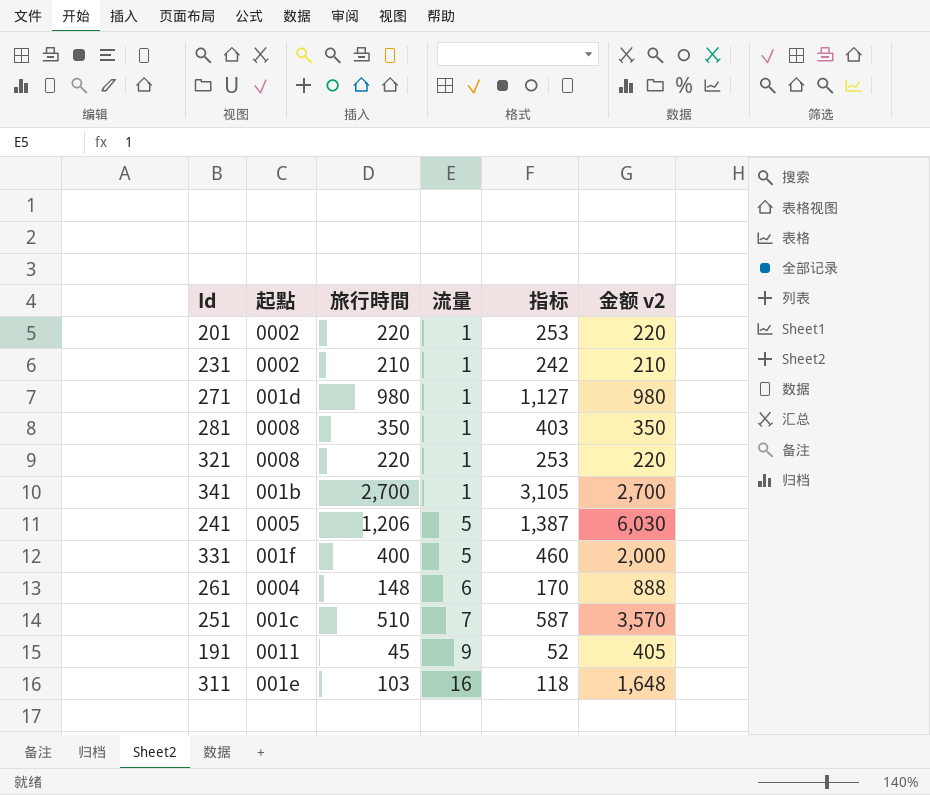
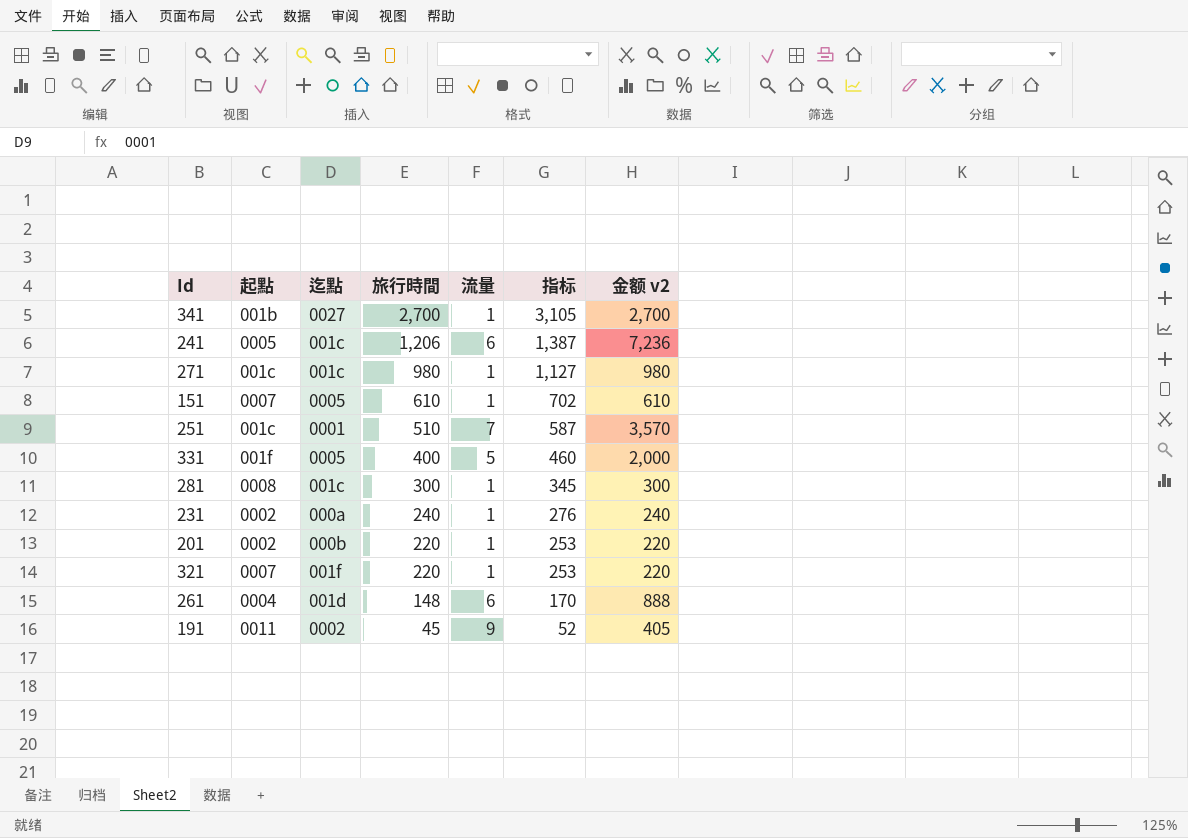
row order: 流量 ascending -> 旅行時間 descending
column 迄點 | position: none -> 3
row 311: 001e | 103 | 16 | 118 | 1,648 -> none
241 | 流量: 5 -> 6
241 | 金额 v2: 6,030 -> 7,236
271 | 起點: 001d -> 001c
row 151: none -> 0007 | 0005 | 610 | 1 | 702 | 610
281 | 旅行時間: 350 -> 300
281 | 指标: 403 -> 345
281 | 金额 v2: 350 -> 300
231 | 旅行時間: 210 -> 240
231 | 指标: 242 -> 276
231 | 金额 v2: 210 -> 240
321 | 起點: 0008 -> 0007

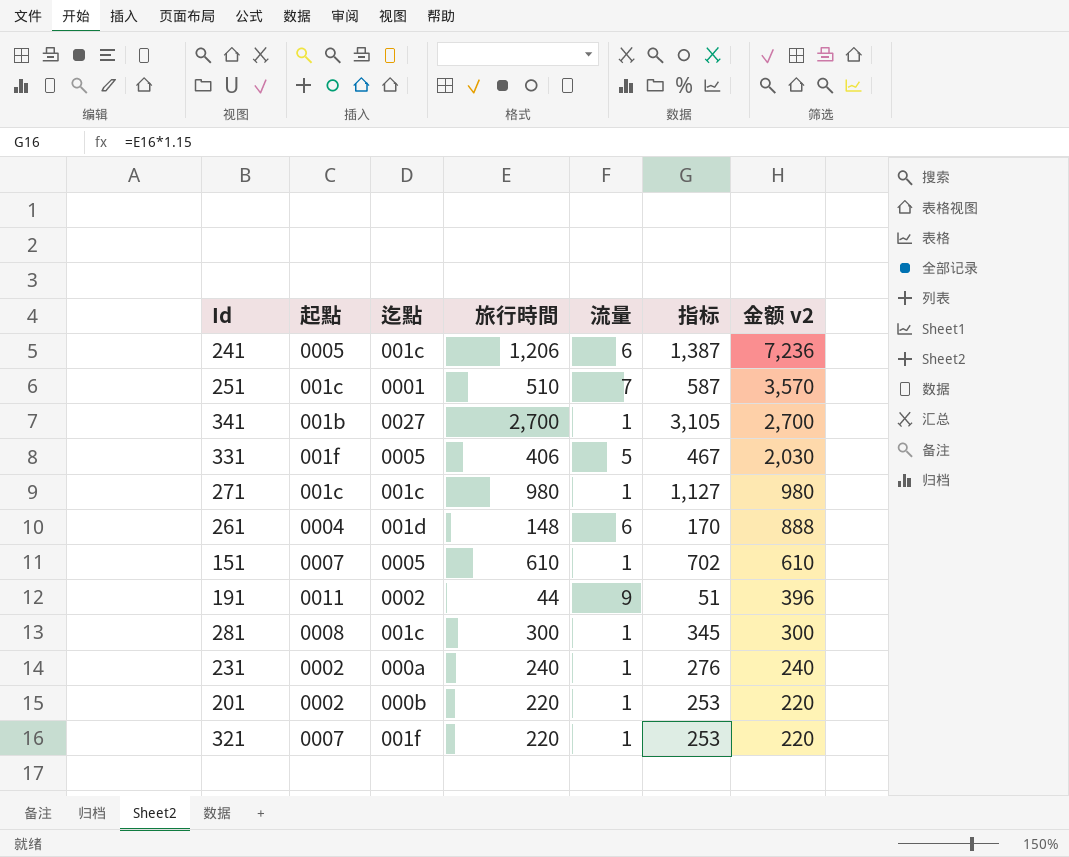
row order: 旅行時間 descending -> 金额 v2 descending
331 | 旅行時間: 400 -> 406
331 | 指标: 460 -> 467
331 | 金额 v2: 2,000 -> 2,030
191 | 旅行時間: 45 -> 44
191 | 指标: 52 -> 51
191 | 金额 v2: 405 -> 396

